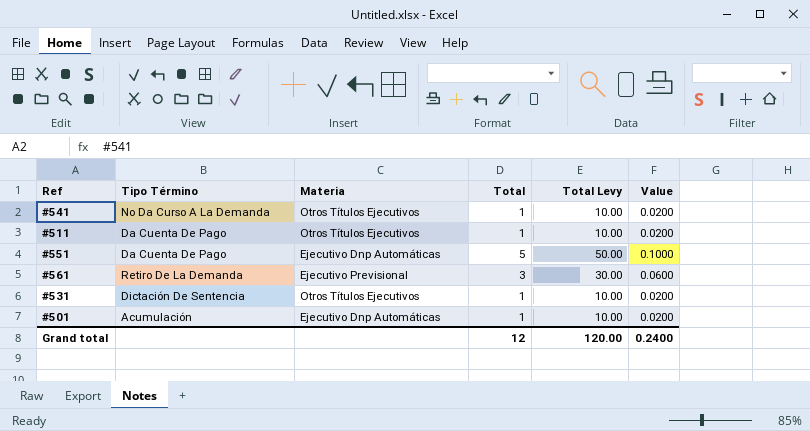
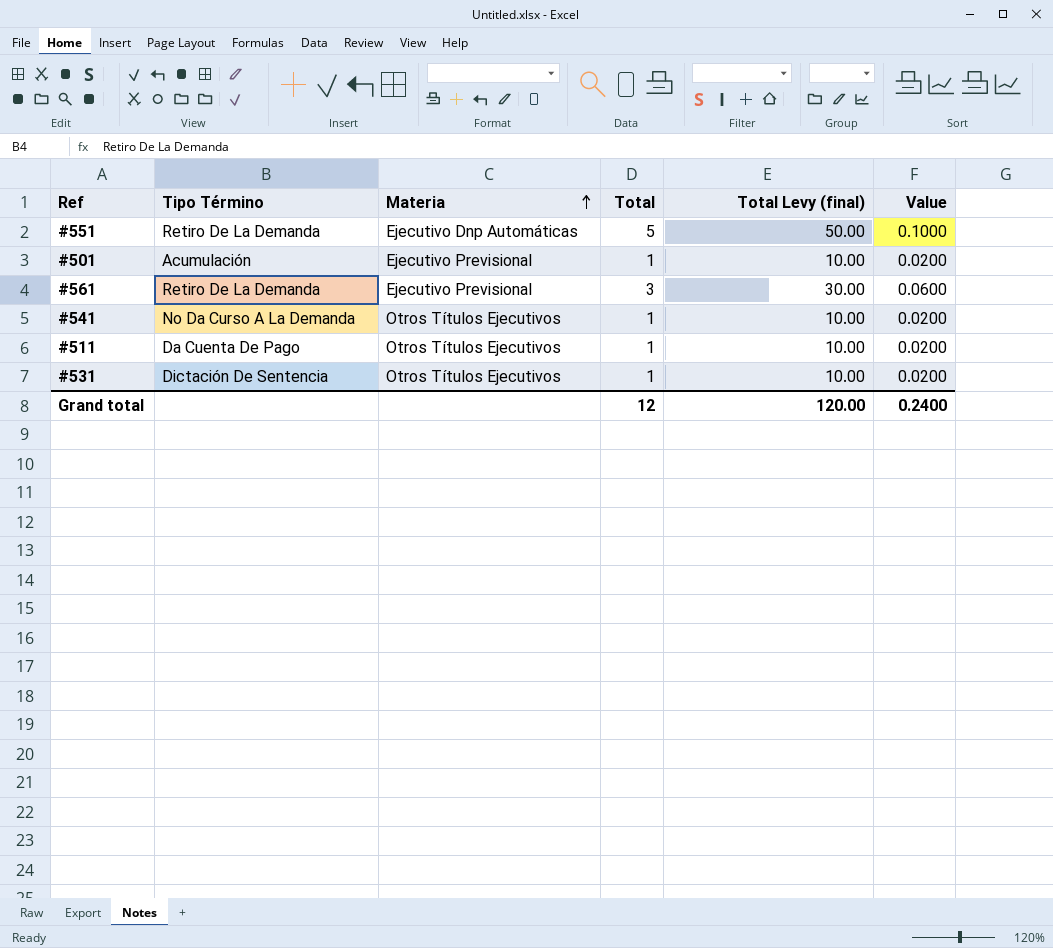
row order: none -> Materia ascending
column name: Total Levy -> Total Levy (final)
#551 | Tipo Término: Da Cuenta De Pago -> Retiro De La Demanda
#501 | Materia: Ejecutivo Dnp Automáticas -> Ejecutivo Previsional

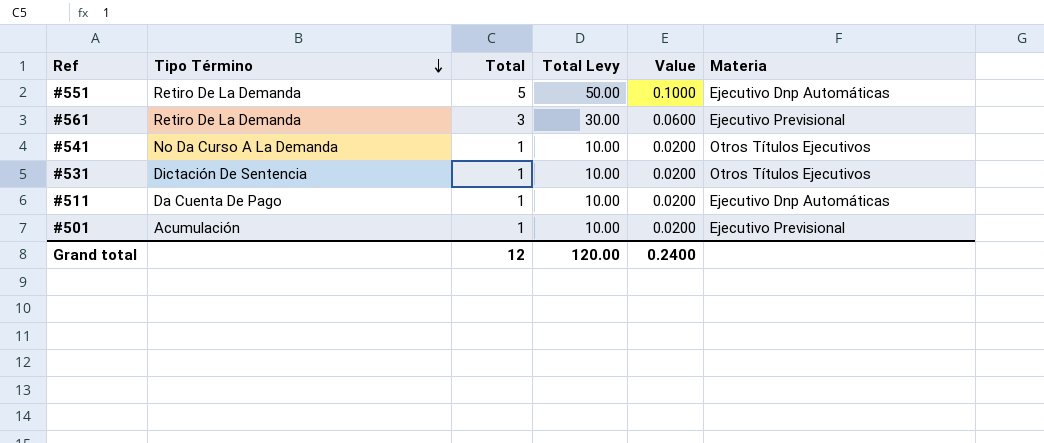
row order: Materia ascending -> Tipo Término descending
column name: Total Levy (final) -> Total Levy
column Materia | position: 3 -> 6
#511 | Materia: Otros Títulos Ejecutivos -> Ejecutivo Dnp Automáticas

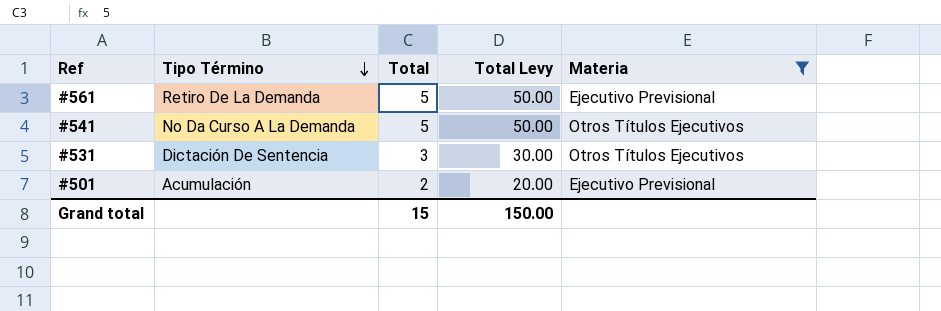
filter: none -> Materia != Ejecutivo Dnp Automáticas
column Value | formula: [Total] * 0.02 -> none
#561 | Total: 3 -> 5
#561 | Total Levy: 30.00 -> 50.00
#541 | Total: 1 -> 5
#541 | Total Levy: 10.00 -> 50.00
#531 | Total: 1 -> 3
#531 | Total Levy: 10.00 -> 30.00
#501 | Total: 1 -> 2
#501 | Total Levy: 10.00 -> 20.00
Grand total | Total: 12 -> 15
Grand total | Total Levy: 120.00 -> 150.00

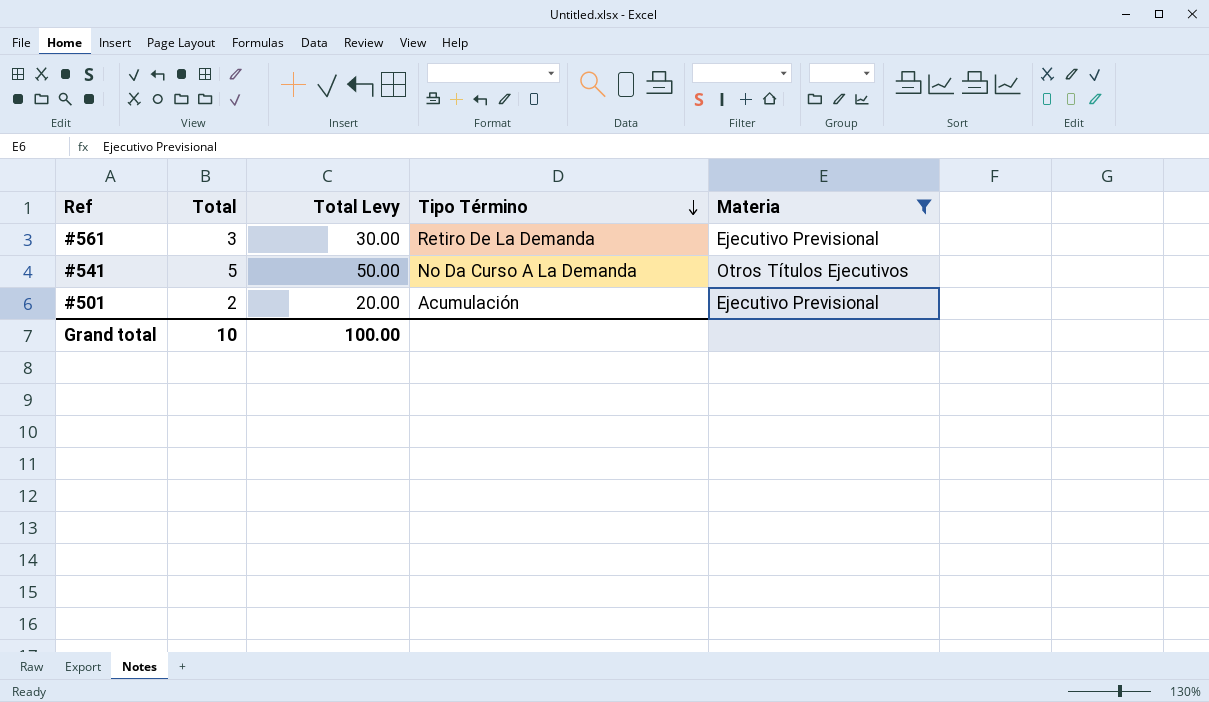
column Tipo Término | position: 2 -> 4
row #531: Dictación De Sentencia | 3 | 30.00 | Otros Títulos Ejecutivos -> none
#561 | Total: 5 -> 3
#561 | Total Levy: 50.00 -> 30.00
Grand total | Total: 15 -> 10
Grand total | Total Levy: 150.00 -> 100.00

